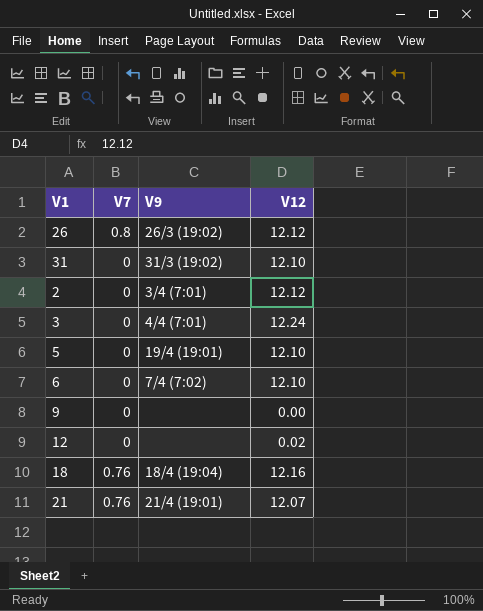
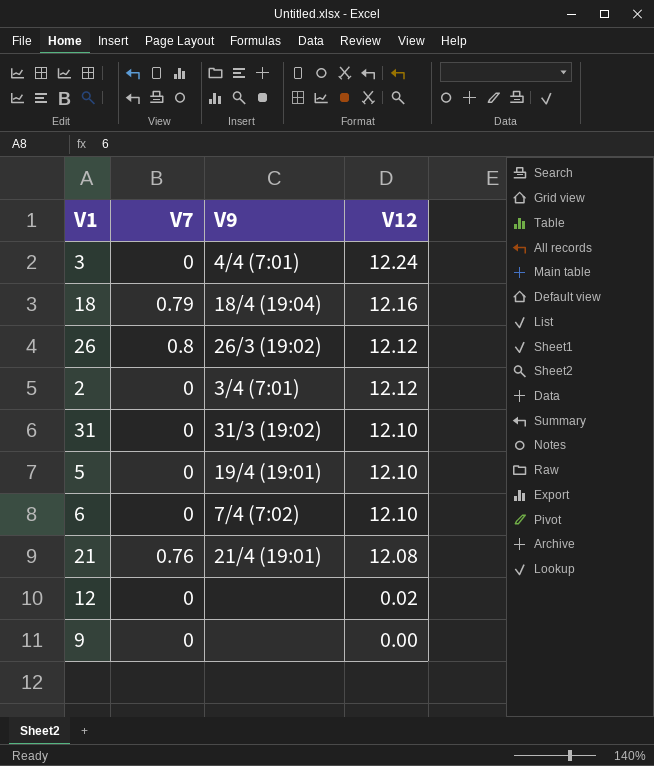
row order: none -> V12 descending
18 | V7: 0.76 -> 0.79
21 | V12: 12.07 -> 12.08

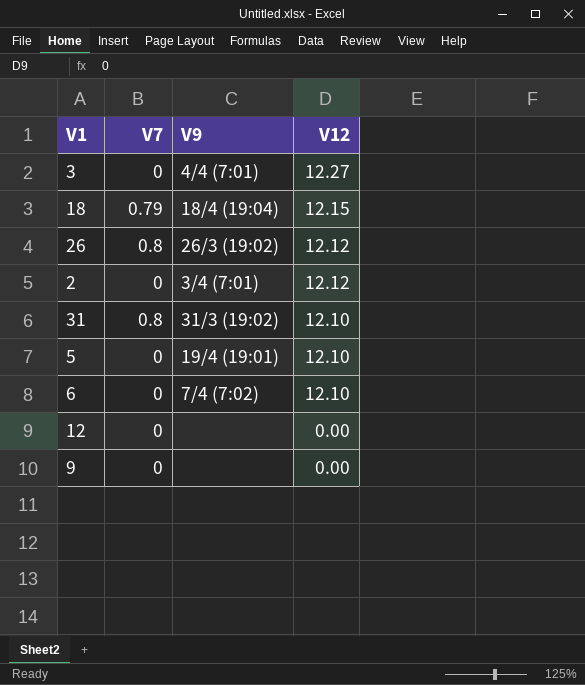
row 21: 0.76 | 21/4 (19:01) | 12.08 -> none
3 | V12: 12.24 -> 12.27
18 | V12: 12.16 -> 12.15
31 | V7: 0 -> 0.8
12 | V12: 0.02 -> 0.00

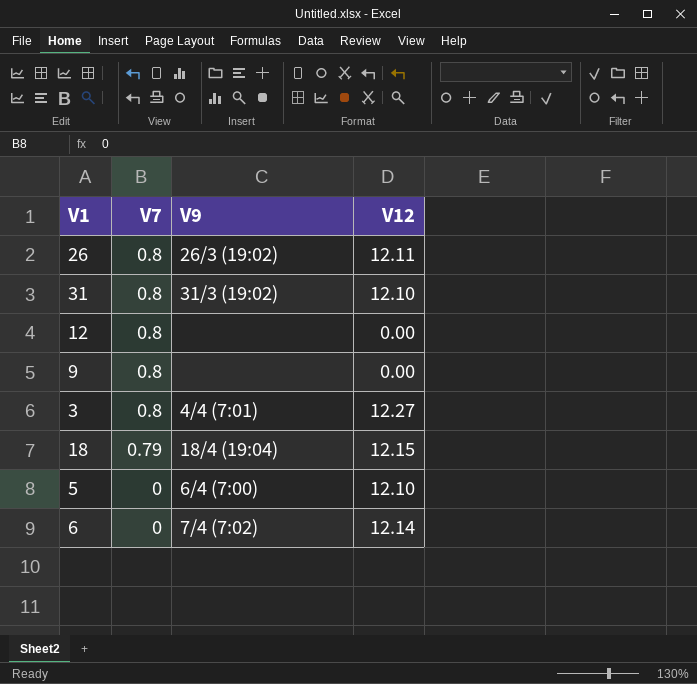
row order: V12 descending -> V7 descending
row 2: 0 | 3/4 (7:01) | 12.12 -> none
26 | V12: 12.12 -> 12.11
12 | V7: 0 -> 0.8
9 | V7: 0 -> 0.8
3 | V7: 0 -> 0.8
5 | V9: 19/4 (19:01) -> 6/4 (7:00)
6 | V12: 12.10 -> 12.14

